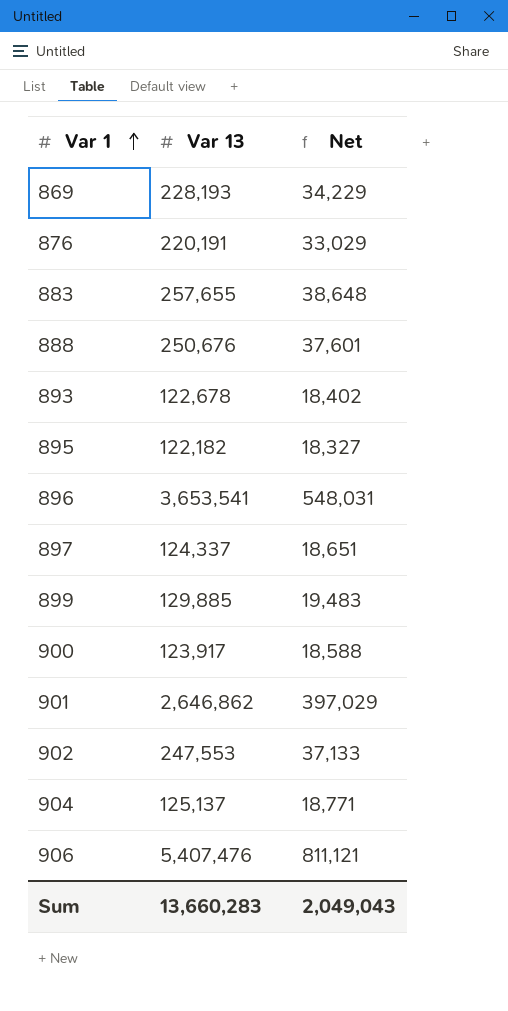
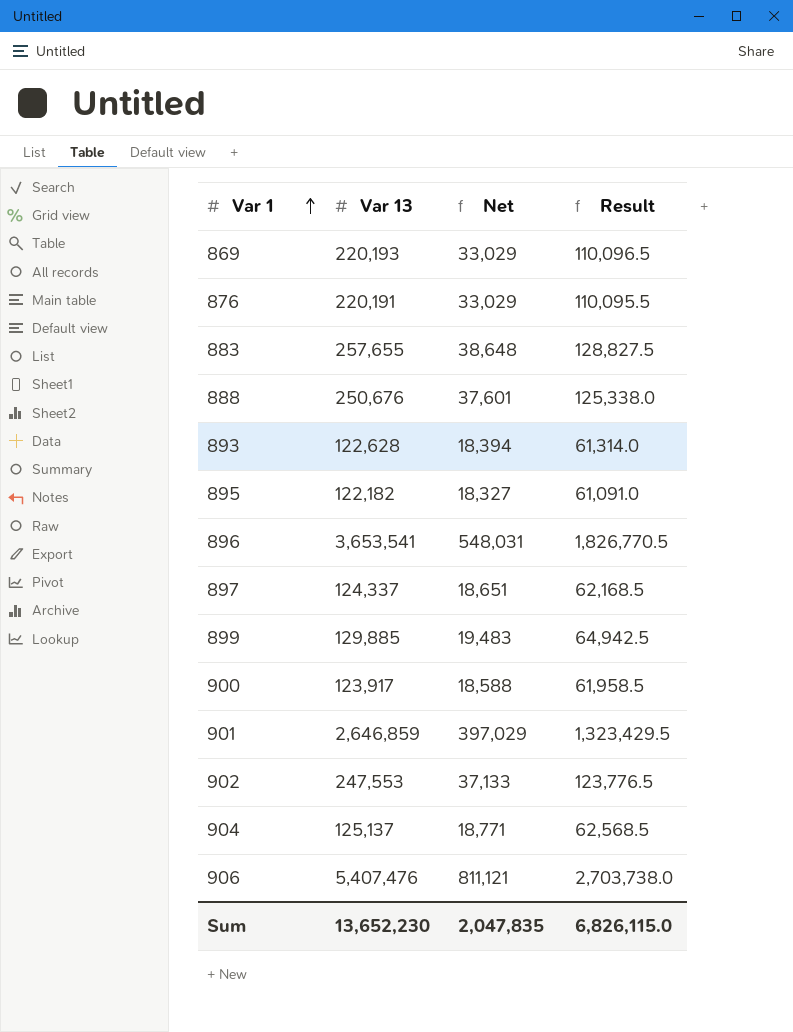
column Result | formula: none -> [Var 13] * 0.5
869 | Var 13: 228,193 -> 220,193
869 | Net: 34,229 -> 33,029
893 | Var 13: 122,678 -> 122,628
893 | Net: 18,402 -> 18,394
901 | Var 13: 2,646,862 -> 2,646,859
Sum | Var 13: 13,660,283 -> 13,652,230
Sum | Net: 2,049,043 -> 2,047,835

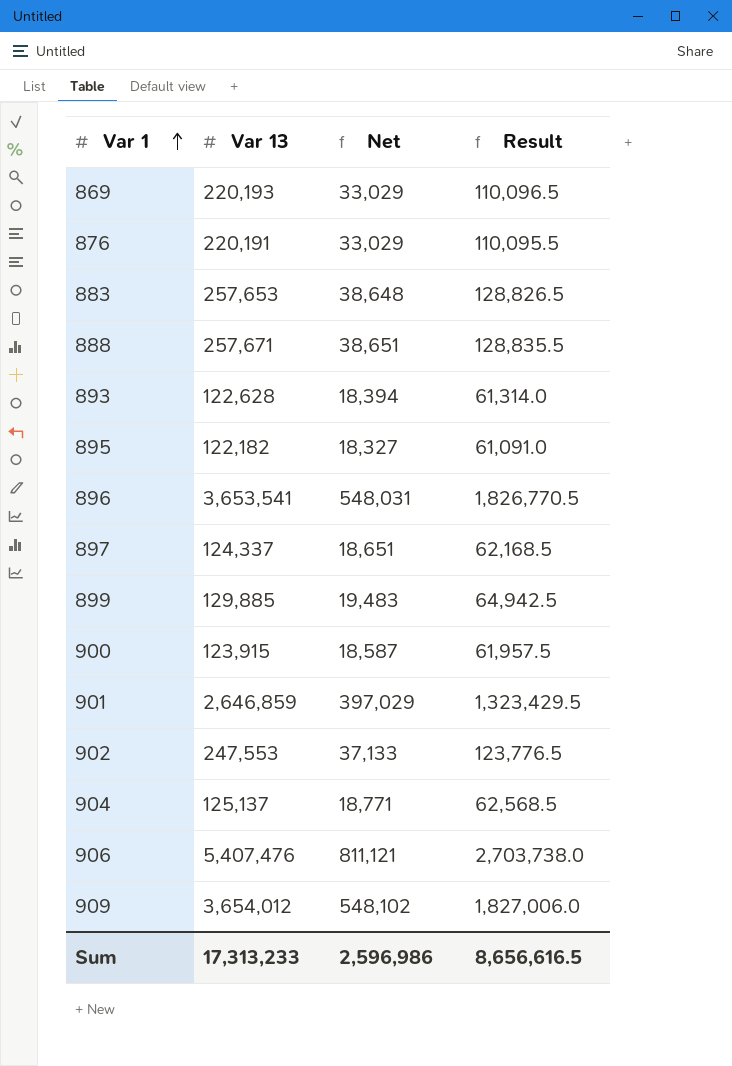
883 | Var 13: 257,655 -> 257,653
883 | Result: 128,827.5 -> 128,826.5
888 | Var 13: 250,676 -> 257,671
888 | Net: 37,601 -> 38,651
888 | Result: 125,338.0 -> 128,835.5
900 | Var 13: 123,917 -> 123,915
900 | Net: 18,588 -> 18,587
900 | Result: 61,958.5 -> 61,957.5
row 909: none -> 3,654,012 | 548,102 | 1,827,006.0
Sum | Var 13: 13,652,230 -> 17,313,233
Sum | Net: 2,047,835 -> 2,596,986
Sum | Result: 6,826,115.0 -> 8,656,616.5

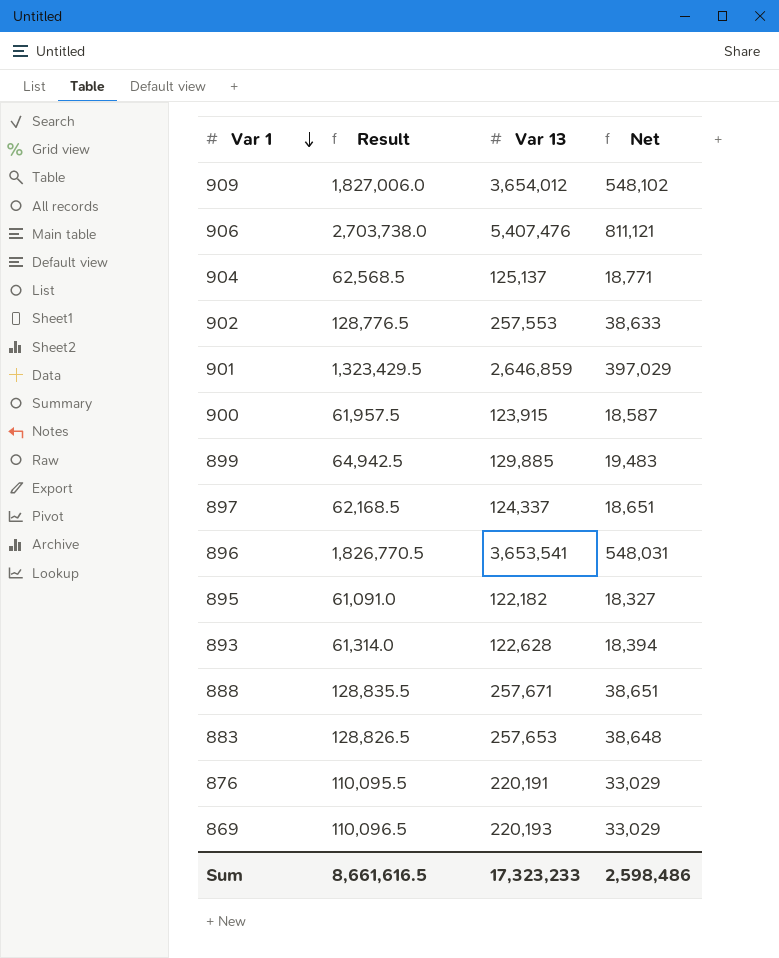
row order: Var 1 ascending -> Var 1 descending
column Result | position: 4 -> 2
902 | Result: 123,776.5 -> 128,776.5
902 | Var 13: 247,553 -> 257,553
902 | Net: 37,133 -> 38,633
Sum | Result: 8,656,616.5 -> 8,661,616.5
Sum | Var 13: 17,313,233 -> 17,323,233
Sum | Net: 2,596,986 -> 2,598,486

